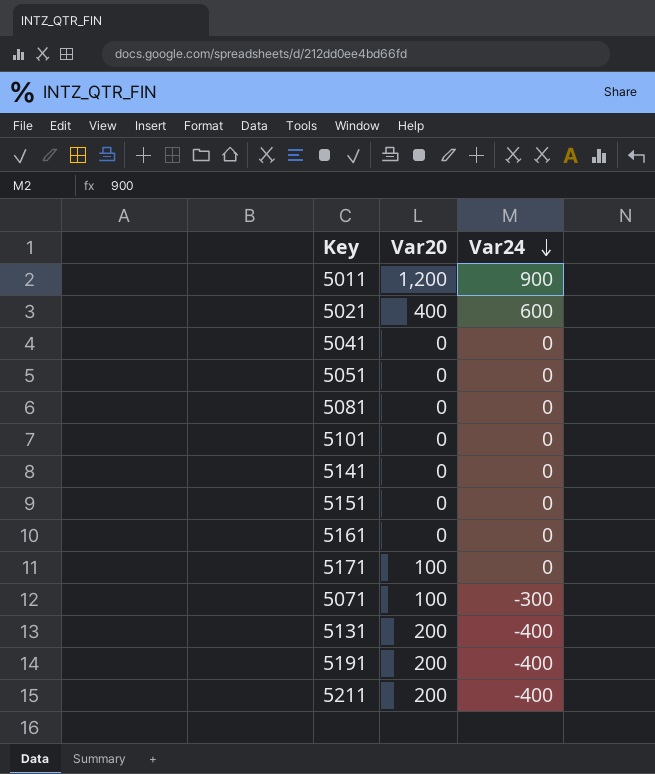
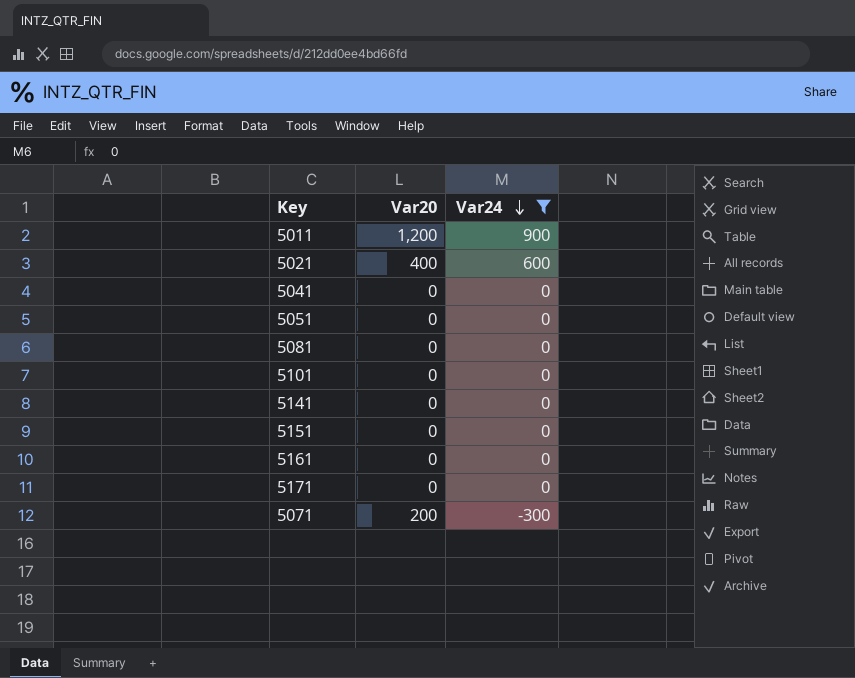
filter: none -> Var24 != -400
5171 | Var20: 100 -> 0
5071 | Var20: 100 -> 200

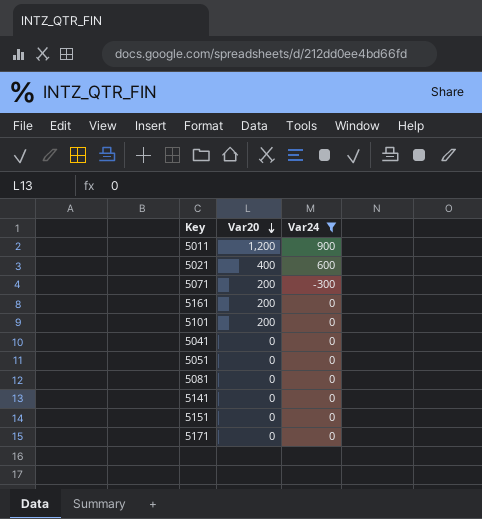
row order: Var24 descending -> Var20 descending
5161 | Var20: 0 -> 200
5101 | Var20: 0 -> 200

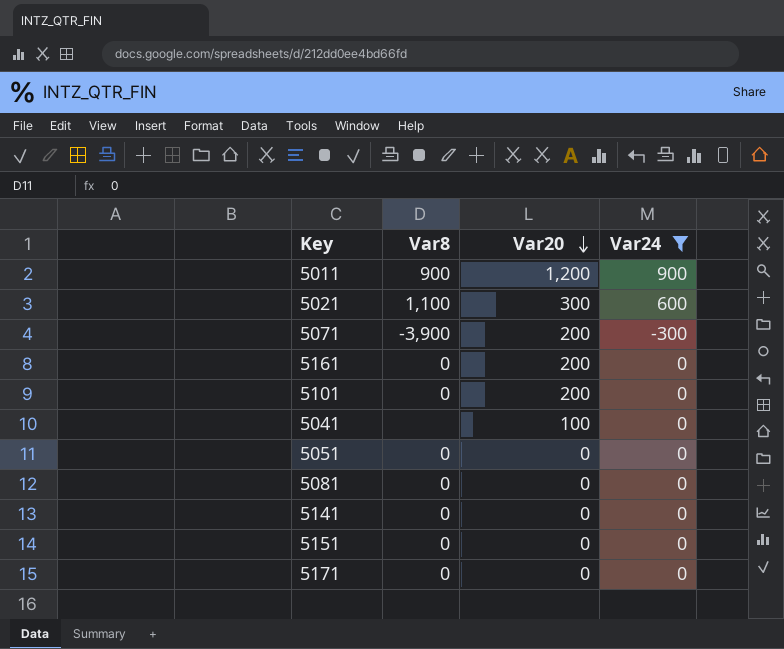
column Var8 | position: none -> 2
5021 | Var20: 400 -> 300
5041 | Var20: 0 -> 100

